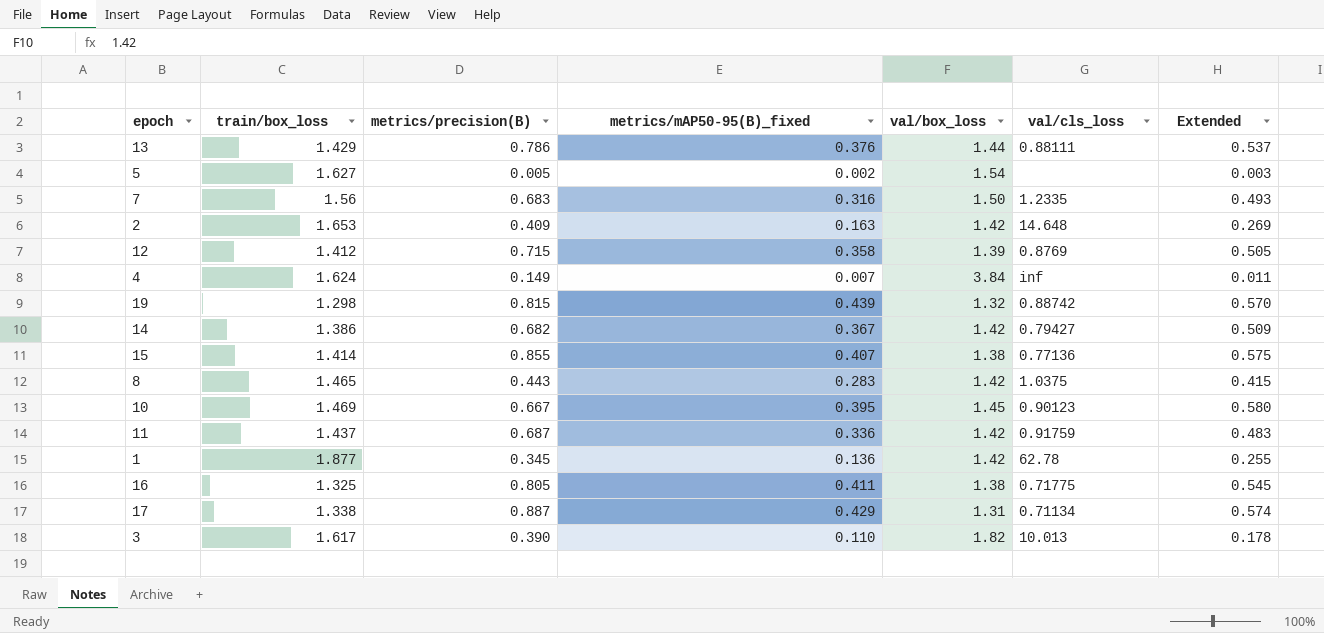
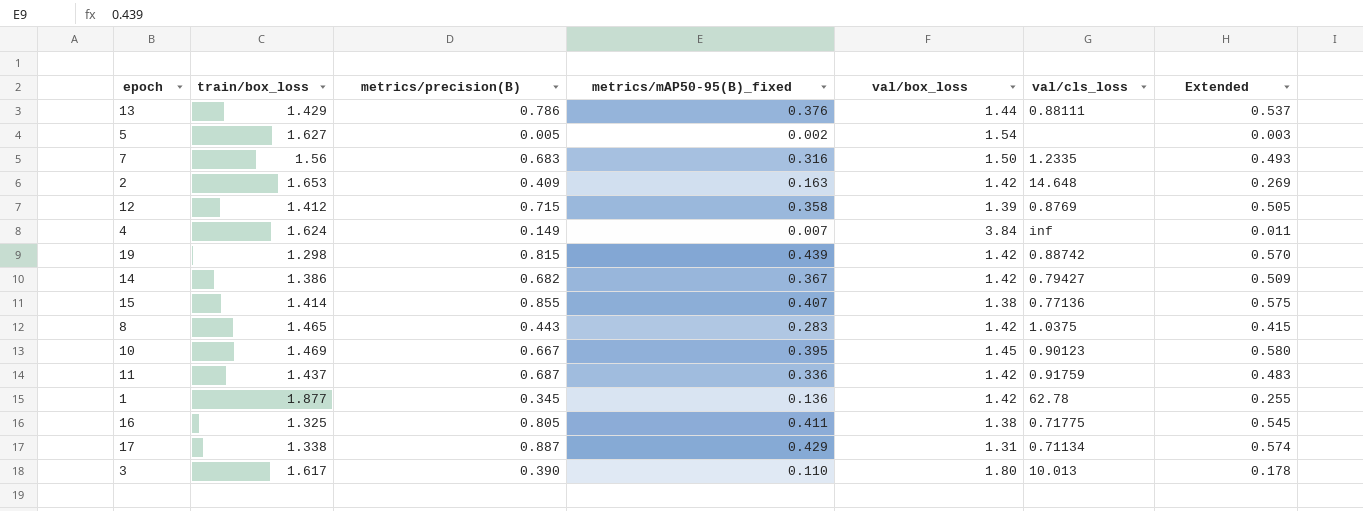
19 | val/box_loss: 1.32 -> 1.42
3 | val/box_loss: 1.82 -> 1.80

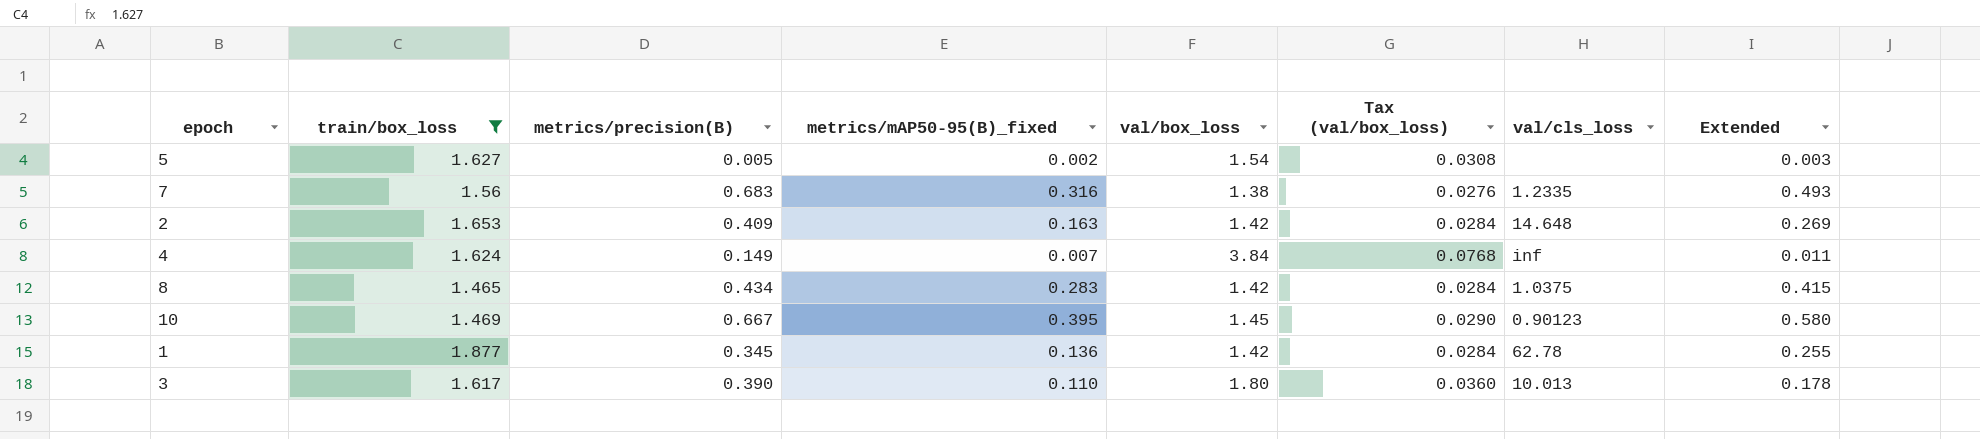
filter: none -> train/box_loss >= 1.465
column Tax (val/box_loss) | formula: none -> [val/box_loss] * 0.02
7 | val/box_loss: 1.50 -> 1.38
8 | metrics/precision(B): 0.443 -> 0.434

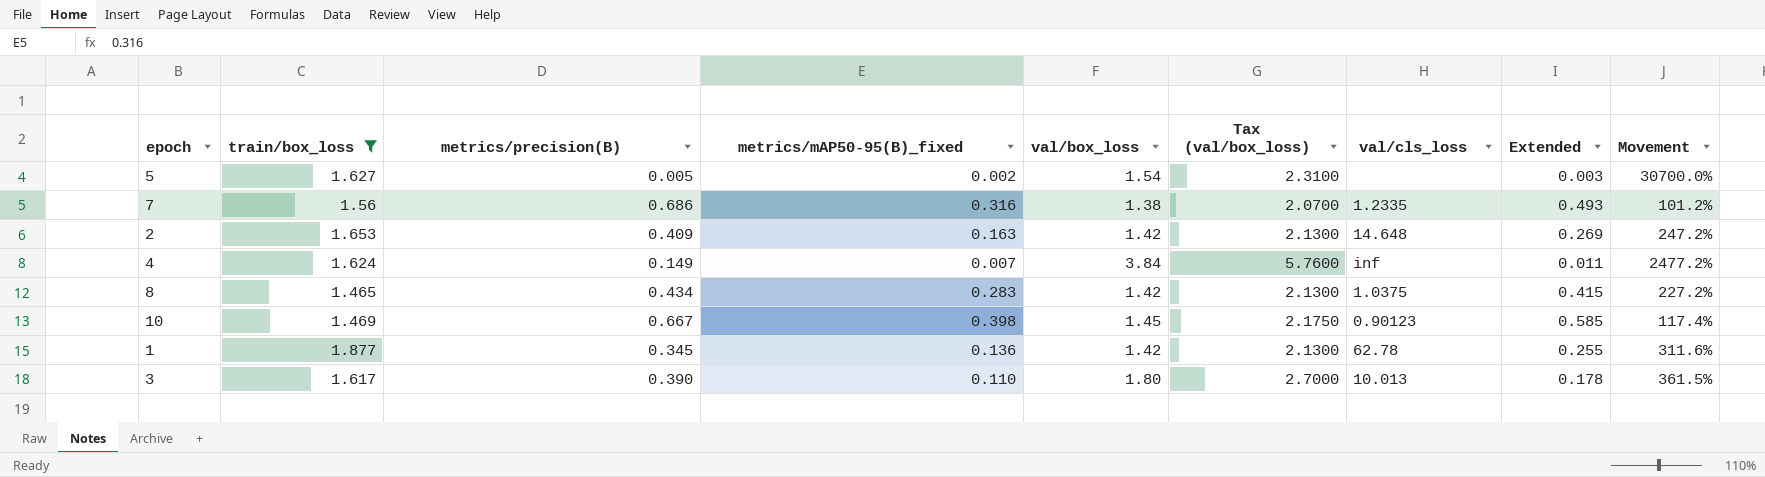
column Tax (val/box_loss) | formula: [val/box_loss] * 0.02 -> [val/box_loss] * 1.5
column Movement | formula: none -> ([val/box_loss] - [metrics/precision(B)]) / [metrics/precision(B)]
7 | metrics/precision(B): 0.683 -> 0.686
10 | metrics/mAP50-95(B)_fixed: 0.395 -> 0.398
10 | Extended: 0.580 -> 0.585

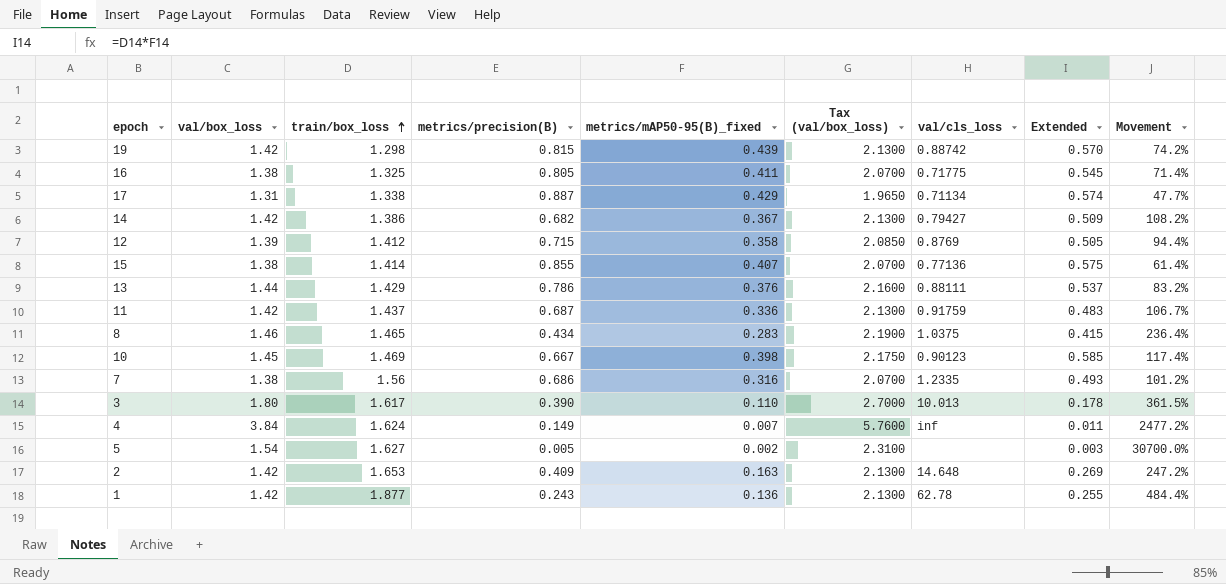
filter: train/box_loss >= 1.465 -> none
row order: none -> train/box_loss ascending
column val/box_loss | position: 5 -> 2
8 | val/box_loss: 1.42 -> 1.46
8 | Tax (val/box_loss): 2.1300 -> 2.1900
8 | Movement: 227.2% -> 236.4%
1 | metrics/precision(B): 0.345 -> 0.243
1 | Movement: 311.6% -> 484.4%

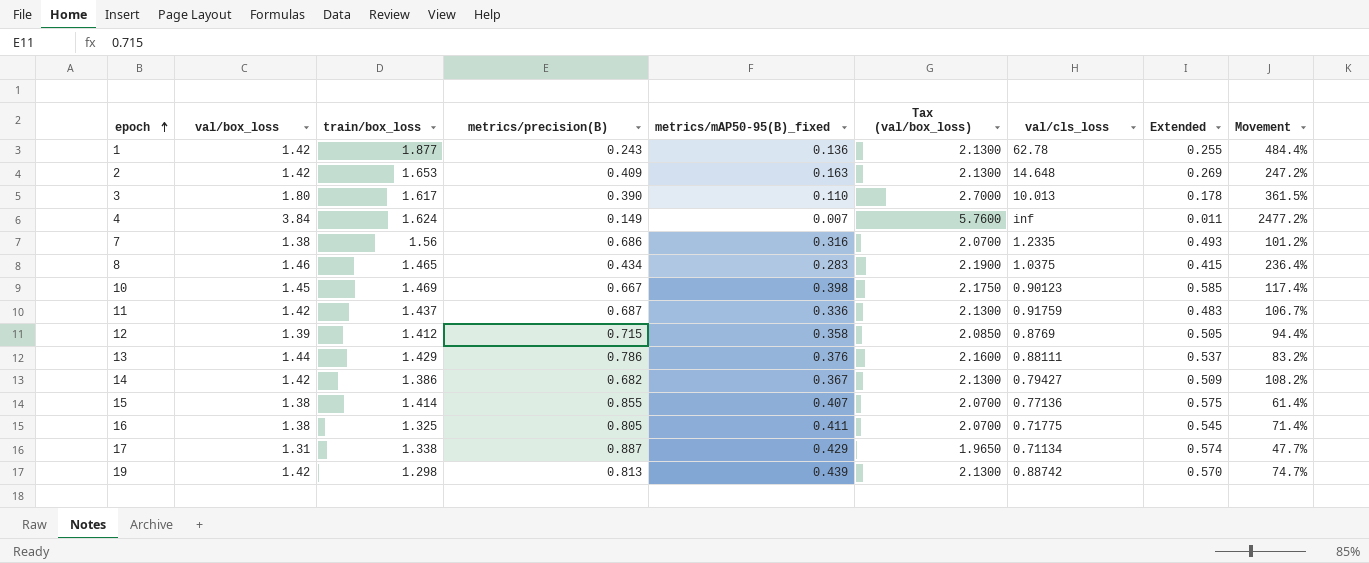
row order: train/box_loss ascending -> epoch ascending
row 5: 1.54 | 1.627 | 0.005 | 0.002 | 2.3100 | none | 0.003 | 30700.0% -> none
19 | metrics/precision(B): 0.815 -> 0.813
19 | Movement: 74.2% -> 74.7%

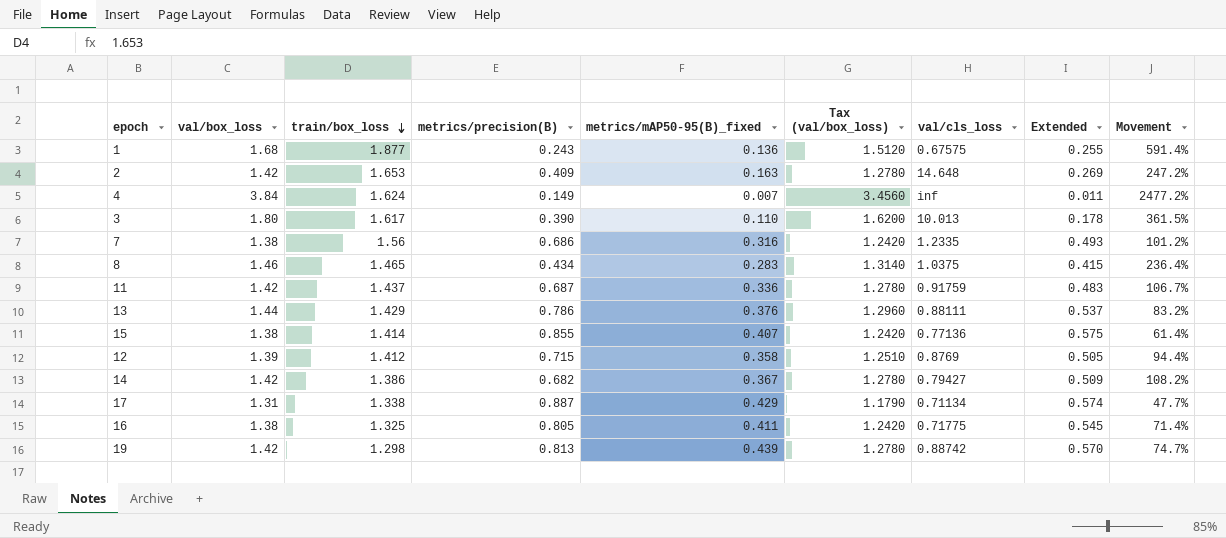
row order: epoch ascending -> train/box_loss descending
column Tax (val/box_loss) | formula: [val/box_loss] * 1.5 -> [val/box_loss] * 0.9
row 10: 1.45 | 1.469 | 0.667 | 0.398 | 2.1750 | 0.90123 | 0.585 | 117.4% -> none
1 | val/box_loss: 1.42 -> 1.68
1 | val/cls_loss: 62.78 -> 0.67575
1 | Movement: 484.4% -> 591.4%

